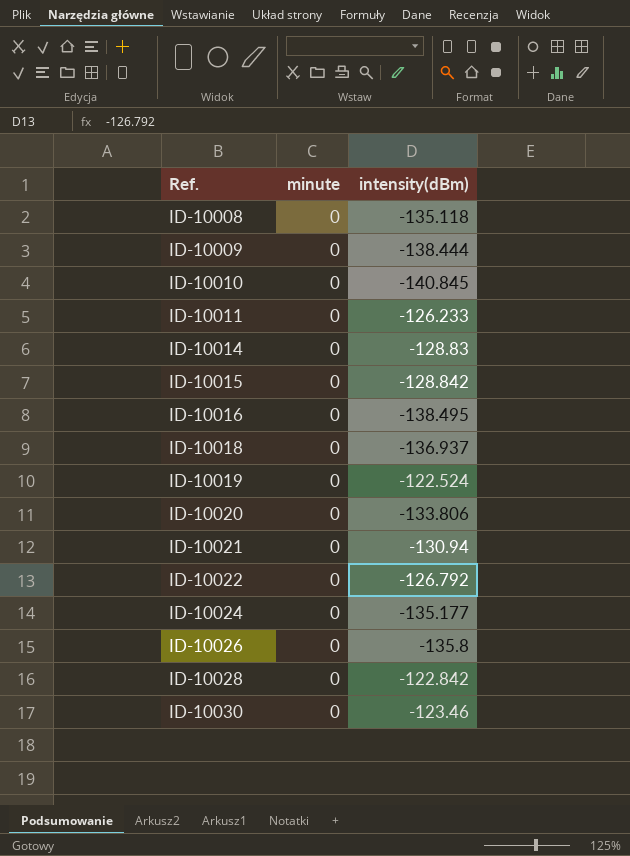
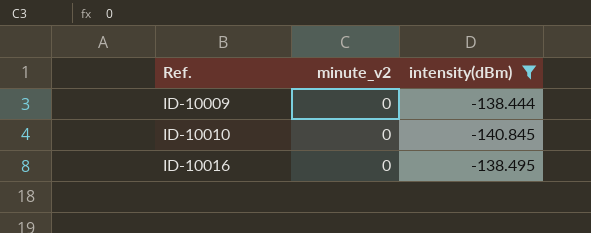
filter: none -> intensity(dBm) <= -138.444
column name: minute -> minute_v2

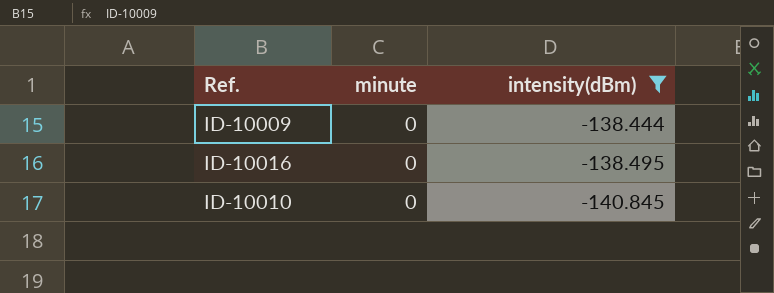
row order: Ref. ascending -> intensity(dBm) descending
column name: minute_v2 -> minute

